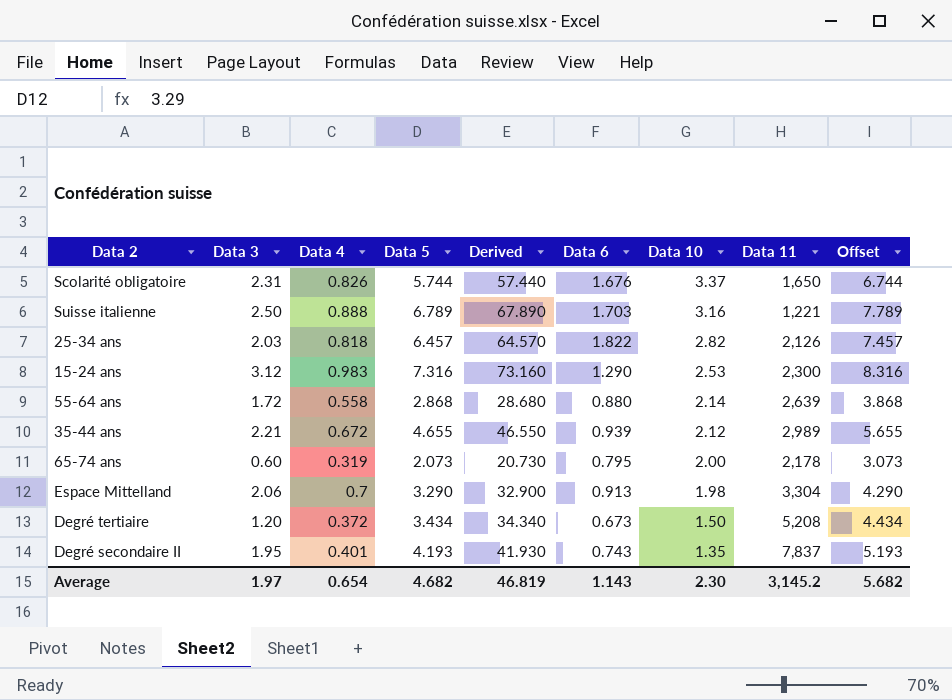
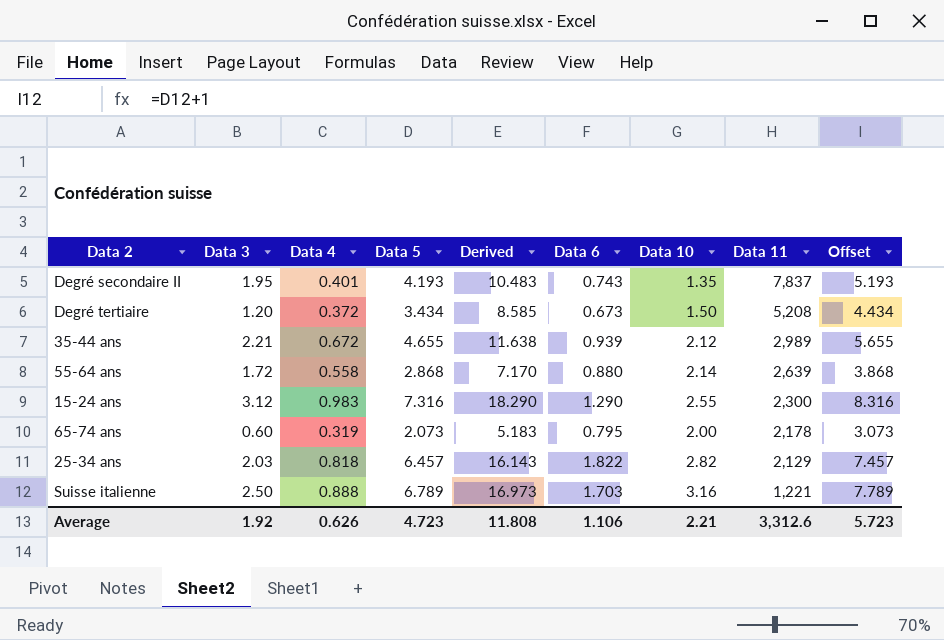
row order: Data 10 descending -> Data 11 descending
column Derived | formula: [Data 5] * 10 -> [Data 5] * 2.5
row Scolarité obligatoire: 2.31 | 0.826 | 5.744 | 57.440 | 1.676 | 3.37 | 1,650 | 6.744 -> none
row Espace Mittelland: 2.06 | 0.7 | 3.290 | 32.900 | 0.913 | 1.98 | 3,304 | 4.290 -> none
15-24 ans | Data 10: 2.53 -> 2.55
25-34 ans | Data 11: 2,126 -> 2,129
Average | Data 3: 1.97 -> 1.92
Average | Data 4: 0.654 -> 0.626
Average | Data 5: 4.682 -> 4.723
Average | Derived: 46.819 -> 11.808
Average | Data 6: 1.143 -> 1.106
Average | Data 10: 2.30 -> 2.21
Average | Data 11: 3,145.2 -> 3,312.6
Average | Offset: 5.682 -> 5.723

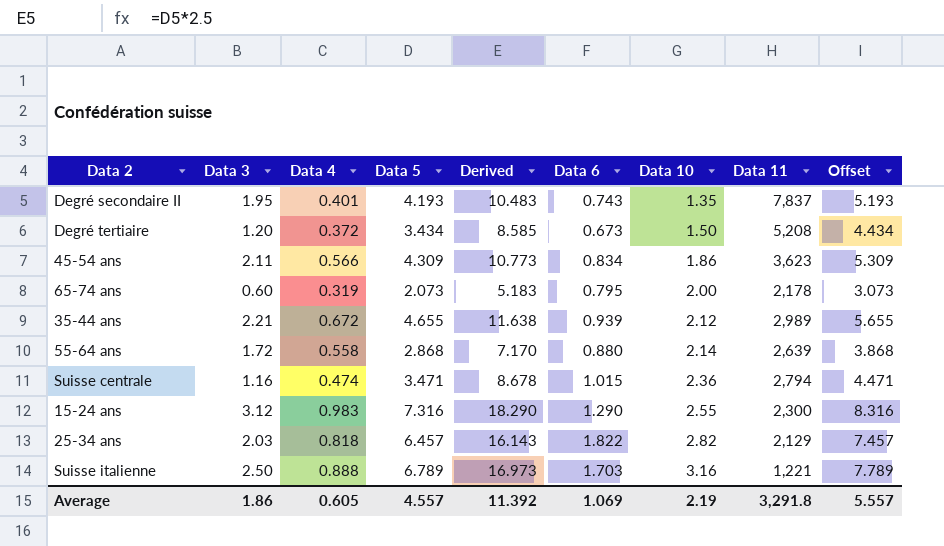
row order: Data 11 descending -> Data 10 ascending
row 45-54 ans: none -> 2.11 | 0.566 | 4.309 | 10.773 | 0.834 | 1.86 | 3,623 | 5.309
row Suisse centrale: none -> 1.16 | 0.474 | 3.471 | 8.678 | 1.015 | 2.36 | 2,794 | 4.471
Average | Data 3: 1.92 -> 1.86
Average | Data 4: 0.626 -> 0.605
Average | Data 5: 4.723 -> 4.557
Average | Derived: 11.808 -> 11.392
Average | Data 6: 1.106 -> 1.069
Average | Data 10: 2.21 -> 2.19
Average | Data 11: 3,312.6 -> 3,291.8
Average | Offset: 5.723 -> 5.557

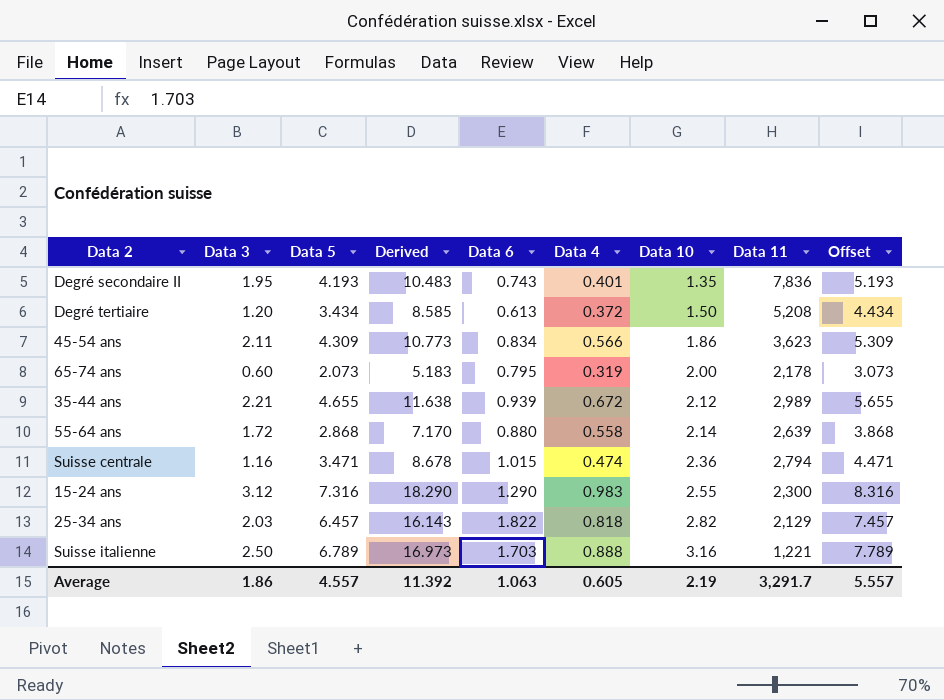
column Data 4 | position: 3 -> 6
Degré secondaire II | Data 11: 7,837 -> 7,836
Degré tertiaire | Data 6: 0.673 -> 0.613
Average | Data 6: 1.069 -> 1.063
Average | Data 11: 3,291.8 -> 3,291.7

